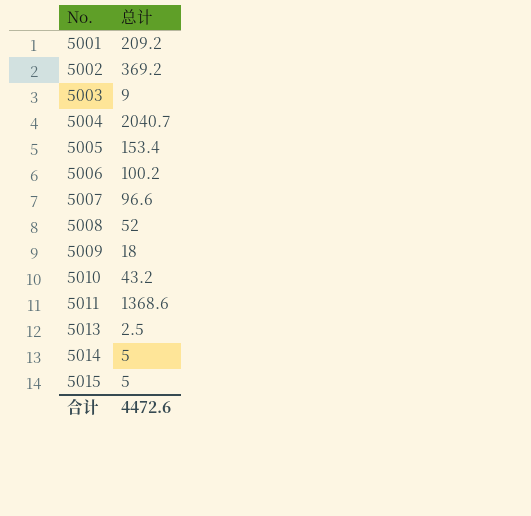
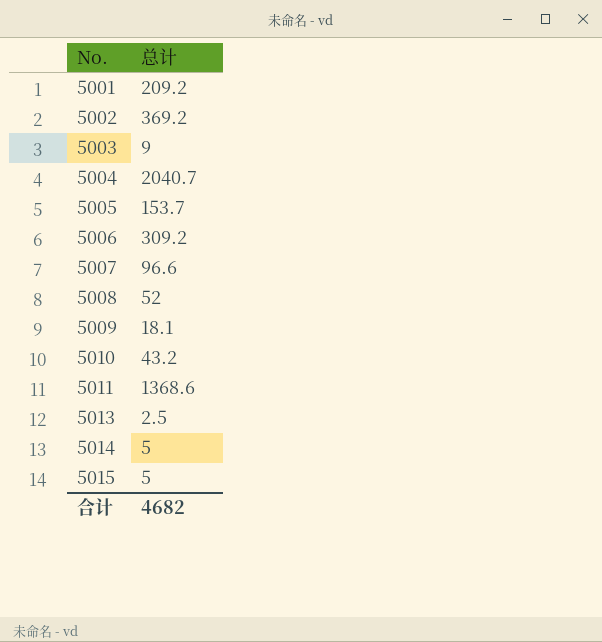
5005 | 总计: 153.4 -> 153.7
5006 | 总计: 100.2 -> 309.2
5009 | 总计: 18 -> 18.1
合计 | 总计: 4472.6 -> 4682

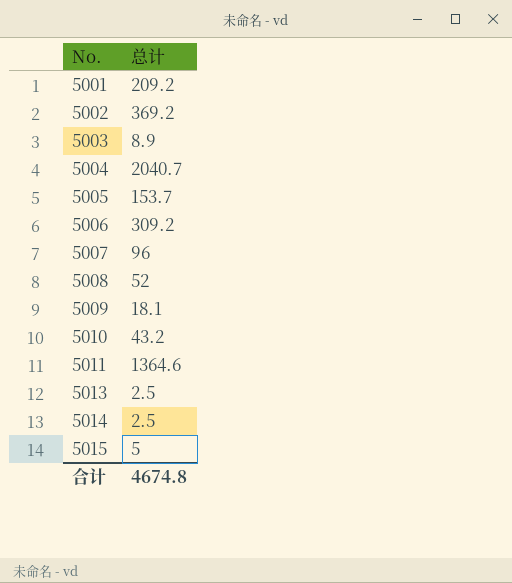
5003 | 总计: 9 -> 8.9
5007 | 总计: 96.6 -> 96
5011 | 总计: 1368.6 -> 1364.6
5014 | 总计: 5 -> 2.5
合计 | 总计: 4682 -> 4674.8

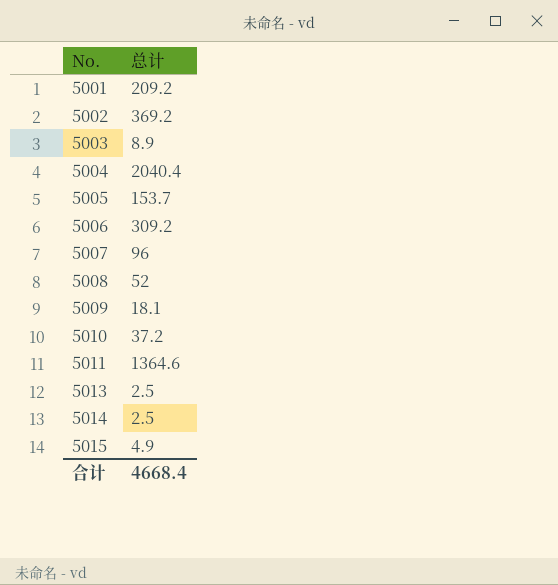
5004 | 总计: 2040.7 -> 2040.4
5010 | 总计: 43.2 -> 37.2
5015 | 总计: 5 -> 4.9
合计 | 总计: 4674.8 -> 4668.4

